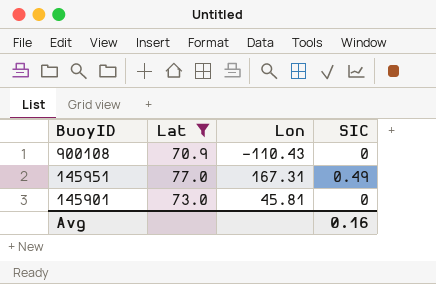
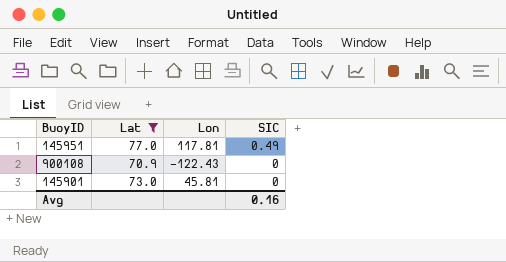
row order: BuoyID descending -> SIC descending
145951 | Lon: 167.31 -> 117.81
900108 | Lon: -110.43 -> -122.43

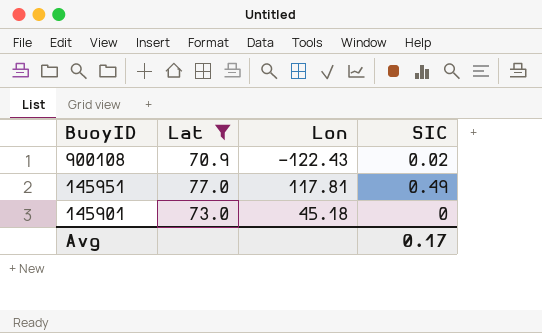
row order: SIC descending -> BuoyID descending
900108 | SIC: 0 -> 0.02
145901 | Lon: 45.81 -> 45.18
Avg | SIC: 0.16 -> 0.17

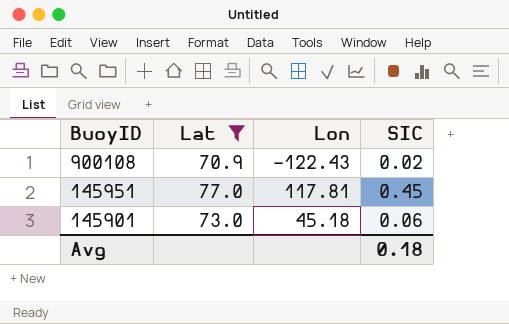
145951 | SIC: 0.49 -> 0.45
145901 | SIC: 0 -> 0.06
Avg | SIC: 0.17 -> 0.18

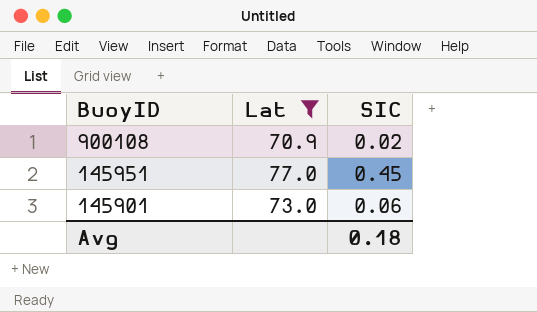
column Lon | position: 3 -> none

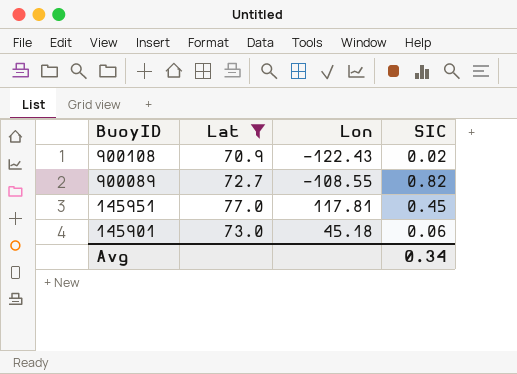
column Lon | position: none -> 3
row 900089: none -> 72.7 | -108.55 | 0.82
Avg | SIC: 0.18 -> 0.34

